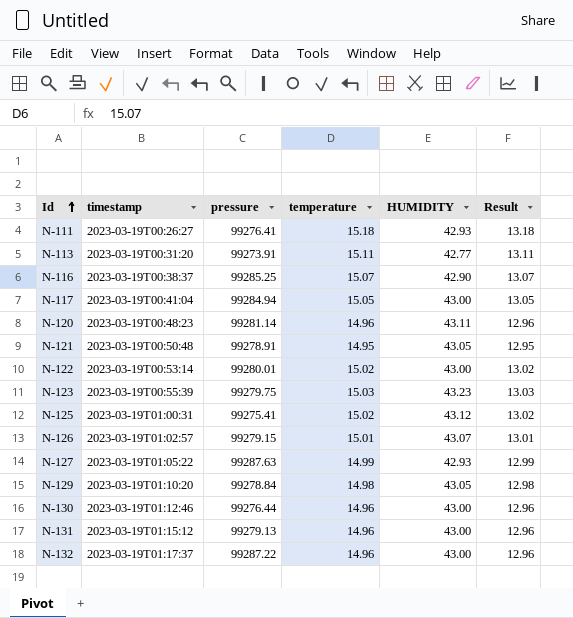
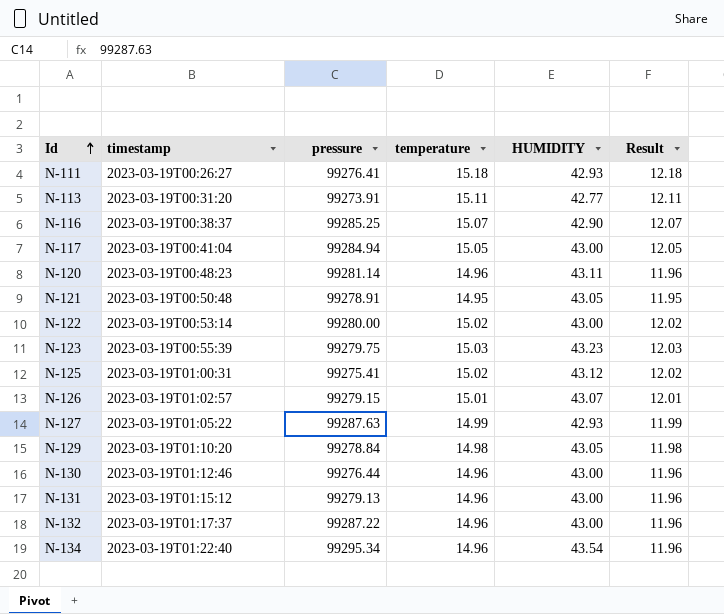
column Result | formula: [temperature] - 2 -> [temperature] - 3
N-122 | pressure: 99280.01 -> 99280.00
row N-134: none -> 2023-03-19T01:22:40 | 99295.34 | 14.96 | 43.54 | 11.96

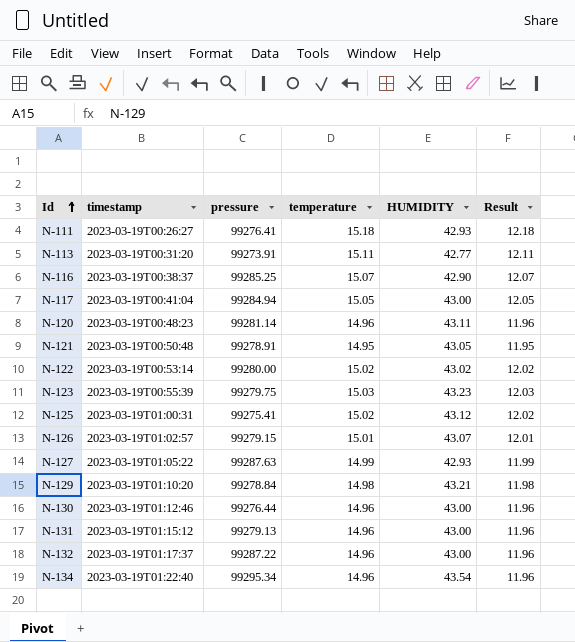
N-122 | HUMIDITY: 43.00 -> 43.02
N-129 | HUMIDITY: 43.05 -> 43.21

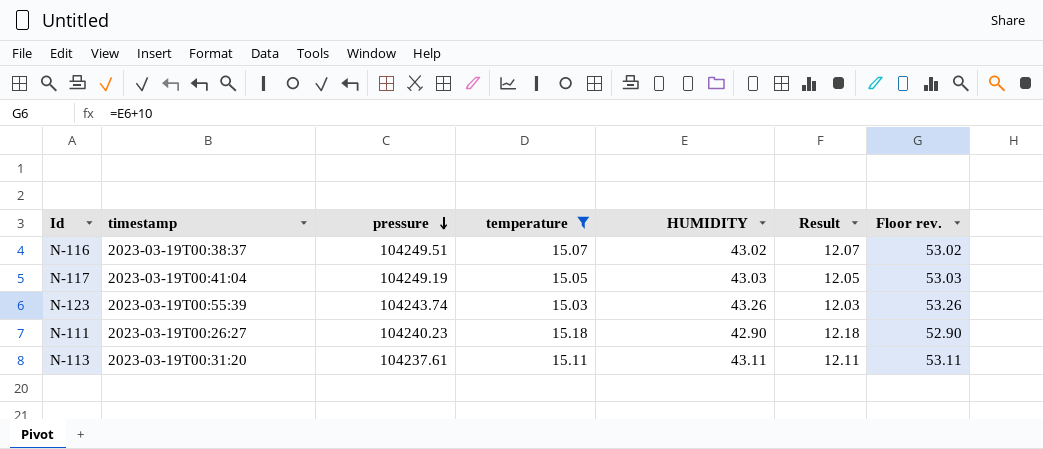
filter: none -> temperature >= 15.03
row order: Id ascending -> pressure descending
column Floor rev. | formula: none -> [HUMIDITY] + 10
N-116 | pressure: 99285.25 -> 104249.51
N-116 | HUMIDITY: 42.90 -> 43.02
N-117 | pressure: 99284.94 -> 104249.19
N-117 | HUMIDITY: 43.00 -> 43.03
N-123 | pressure: 99279.75 -> 104243.74
N-123 | HUMIDITY: 43.23 -> 43.26
N-111 | pressure: 99276.41 -> 104240.23
N-111 | HUMIDITY: 42.93 -> 42.90
N-113 | pressure: 99273.91 -> 104237.61
N-113 | HUMIDITY: 42.77 -> 43.11

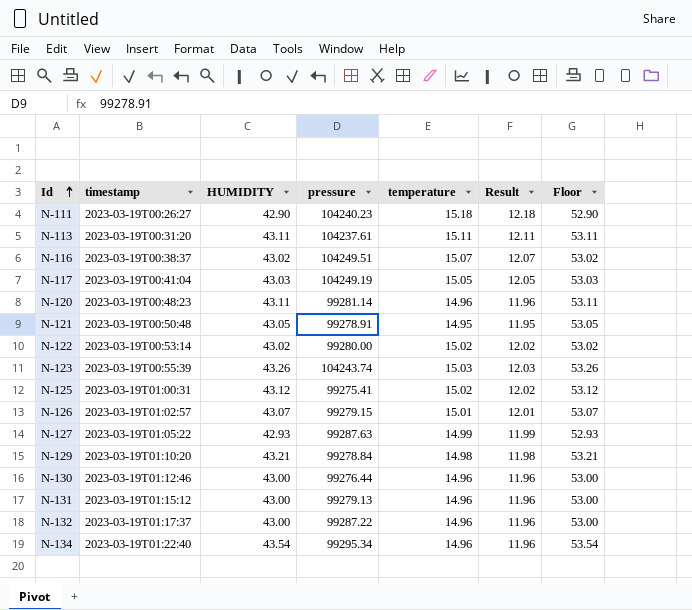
filter: temperature >= 15.03 -> none
row order: pressure descending -> Id ascending
column HUMIDITY | position: 5 -> 3
column name: Floor rev. -> Floor

